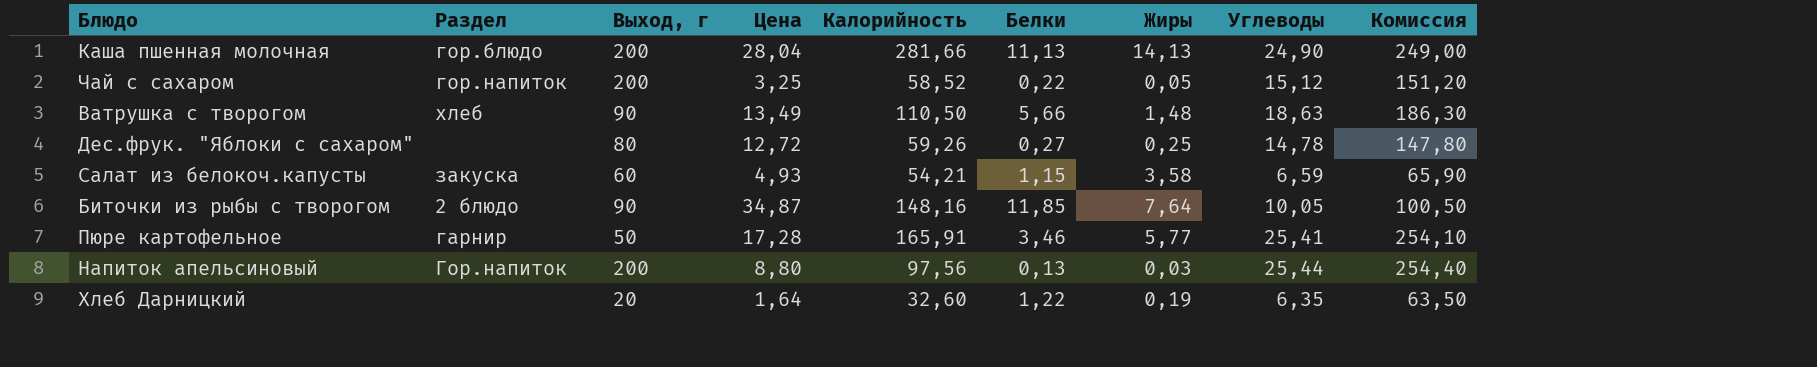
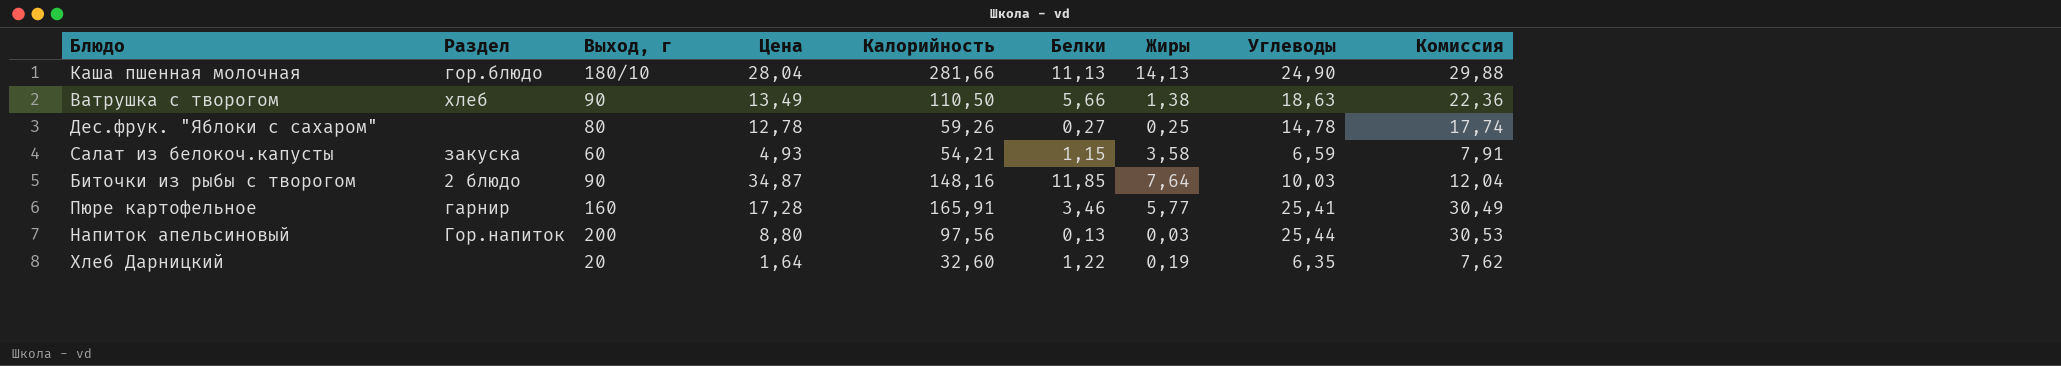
column Комиссия | formula: [Углеводы] * 10 -> [Углеводы] * 1,2
row Чай с сахаром: гор.напиток | 200 | 3,25 | 58,52 | 0,22 | 0,05 | 15,12 | 151,20 -> none
Каша пшенная молочная | Выход, г: 200 -> 180/10
Ватрушка с творогом | Жиры: 1,48 -> 1,38
Дес.фрук. "Яблоки с сахаром" | Цена: 12,72 -> 12,78
Биточки из рыбы с творогом | Углеводы: 10,05 -> 10,03
Пюре картофельное | Выход, г: 50 -> 160

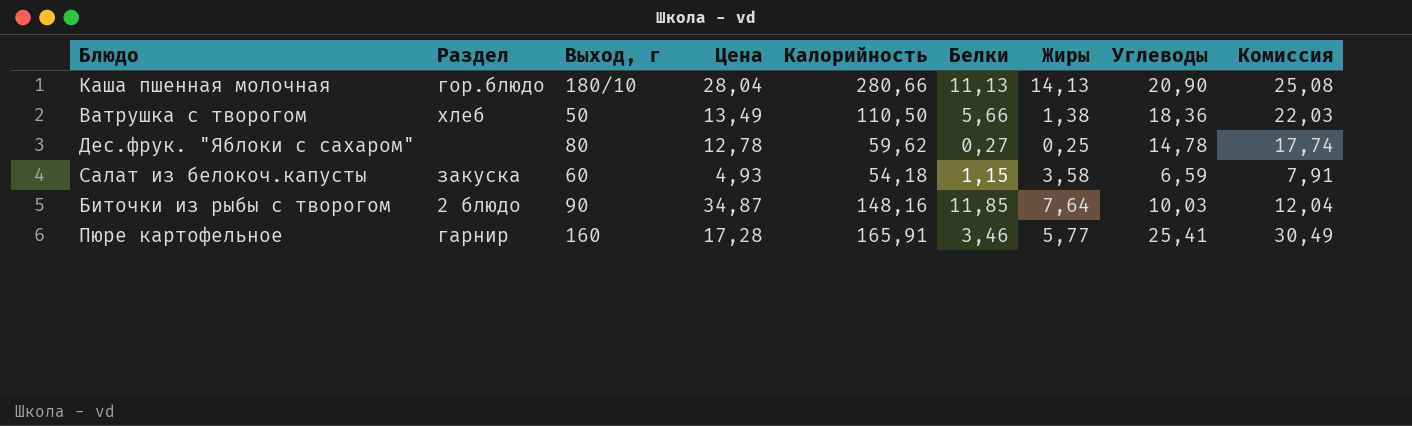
row Напиток апельсиновый: Гор.напиток | 200 | 8,80 | 97,56 | 0,13 | 0,03 | 25,44 | 30,53 -> none
row Хлеб Дарницкий: none | 20 | 1,64 | 32,60 | 1,22 | 0,19 | 6,35 | 7,62 -> none
Каша пшенная молочная | Калорийность: 281,66 -> 280,66
Каша пшенная молочная | Углеводы: 24,90 -> 20,90
Каша пшенная молочная | Комиссия: 29,88 -> 25,08
Ватрушка с творогом | Выход, г: 90 -> 50
Ватрушка с творогом | Углеводы: 18,63 -> 18,36
Ватрушка с творогом | Комиссия: 22,36 -> 22,03
Дес.фрук. "Яблоки с сахаром" | Калорийность: 59,26 -> 59,62
Салат из белокоч.капусты | Калорийность: 54,21 -> 54,18

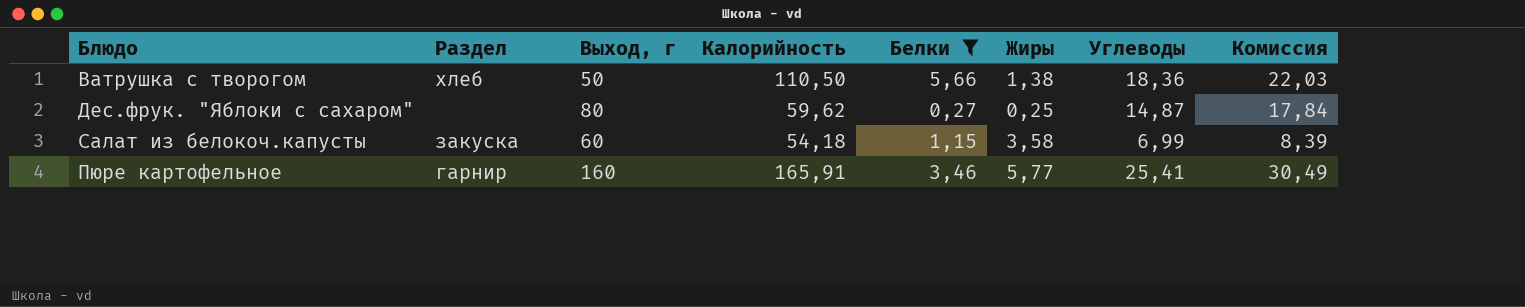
filter: none -> Белки <= 5,66
column Цена | position: 4 -> none
Дес.фрук. "Яблоки с сахаром" | Углеводы: 14,78 -> 14,87
Дес.фрук. "Яблоки с сахаром" | Комиссия: 17,74 -> 17,84
Салат из белокоч.капусты | Углеводы: 6,59 -> 6,99
Салат из белокоч.капусты | Комиссия: 7,91 -> 8,39

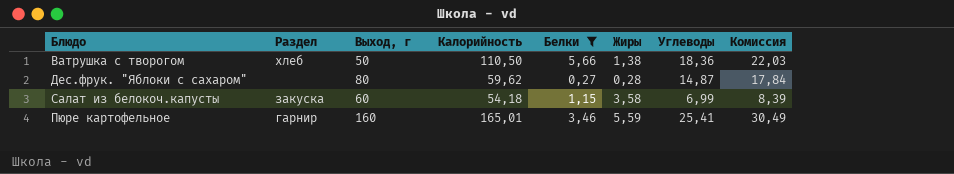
Дес.фрук. "Яблоки с сахаром" | Жиры: 0,25 -> 0,28
Пюре картофельное | Калорийность: 165,91 -> 165,01
Пюре картофельное | Жиры: 5,77 -> 5,59

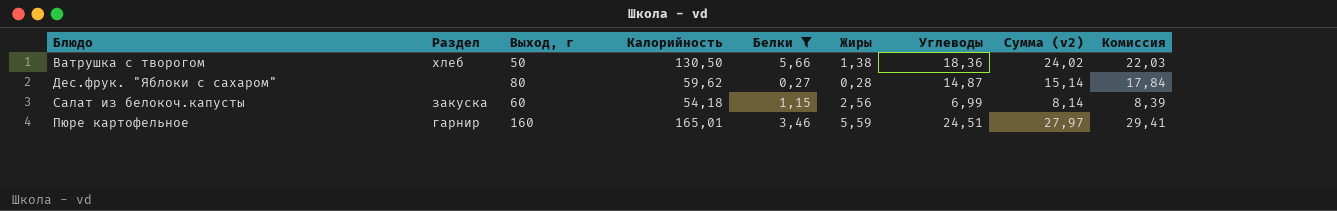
column Сумма (v2) | formula: none -> [Белки] + [Углеводы]
Ватрушка с творогом | Калорийность: 110,50 -> 130,50
Салат из белокоч.капусты | Жиры: 3,58 -> 2,56
Пюре картофельное | Углеводы: 25,41 -> 24,51
Пюре картофельное | Комиссия: 30,49 -> 29,41

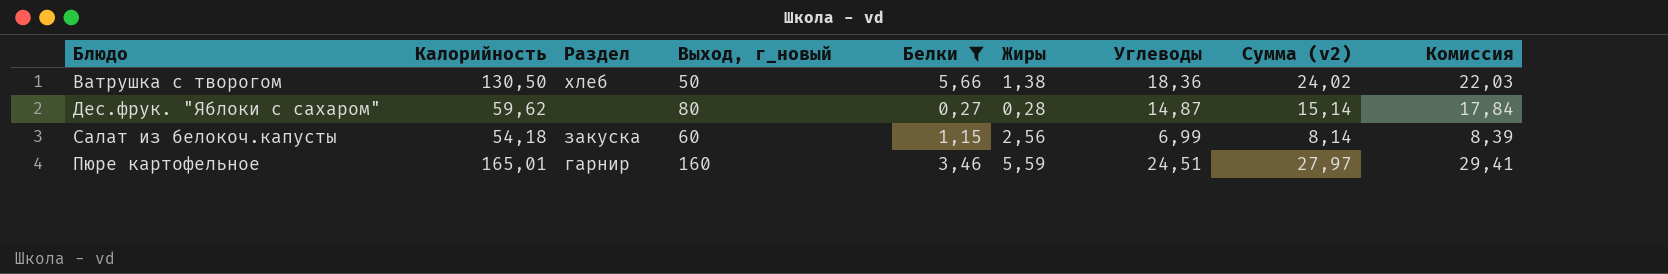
column Калорийность | position: 4 -> 2
column name: Выход, г -> Выход, г_новый

